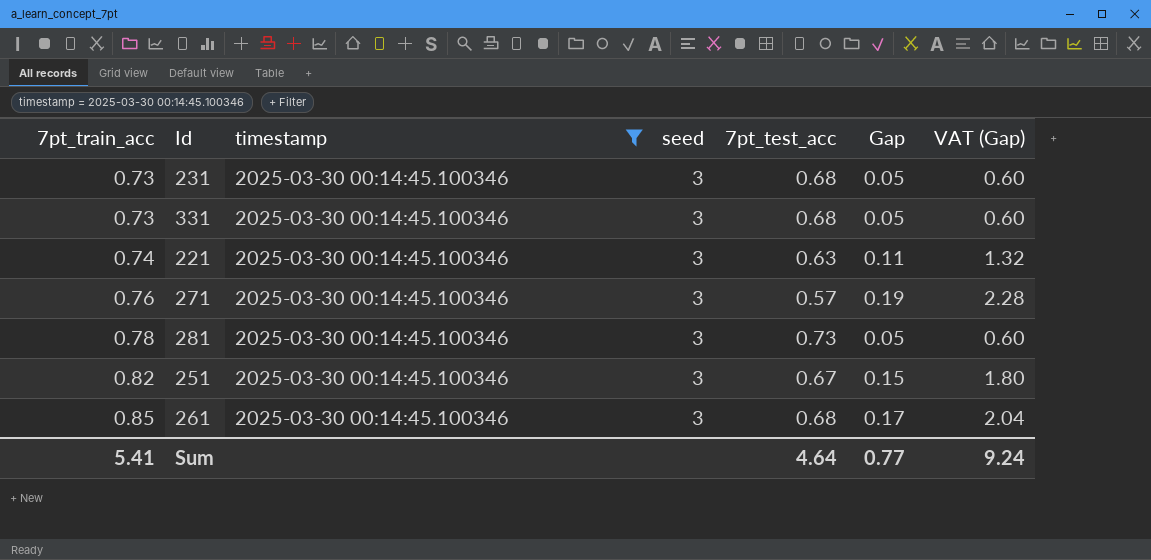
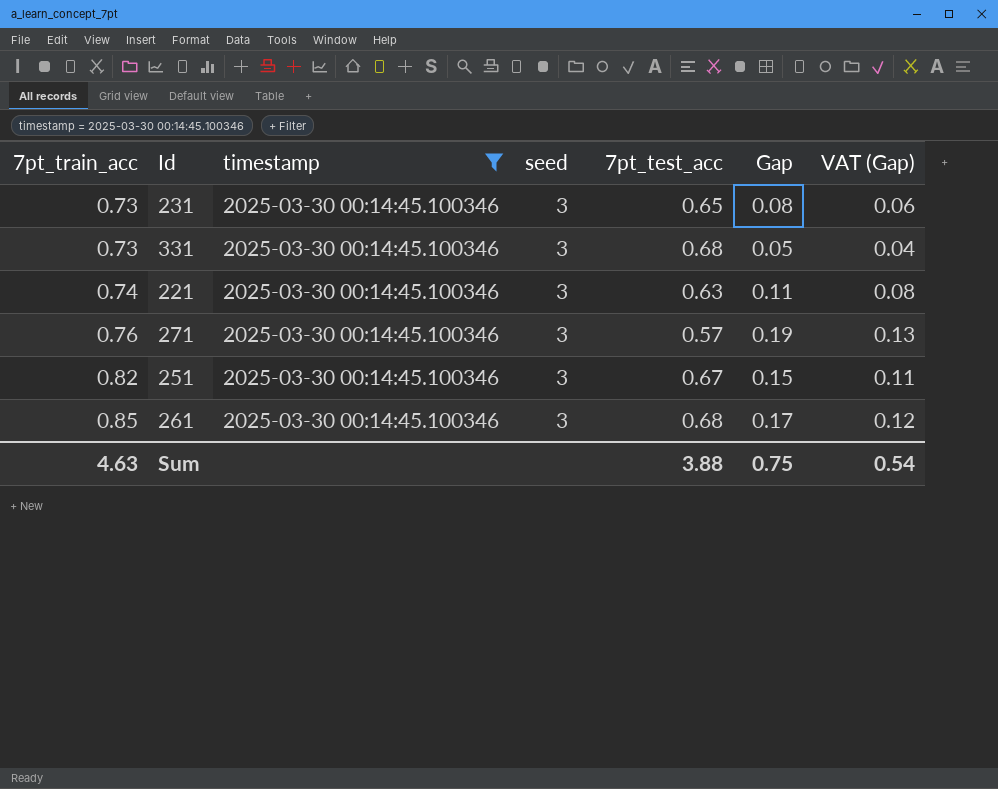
column VAT (Gap) | formula: [Gap] * 12 -> [Gap] * 0.7
row 281: 0.78 | 2025-03-30 00:14:45.100346 | 3 | 0.73 | 0.05 | 0.60 -> none
231 | 7pt_test_acc: 0.68 -> 0.65
231 | Gap: 0.05 -> 0.08
Sum | 7pt_train_acc: 5.41 -> 4.63
Sum | 7pt_test_acc: 4.64 -> 3.88
Sum | Gap: 0.77 -> 0.75
Sum | VAT (Gap): 9.24 -> 0.54

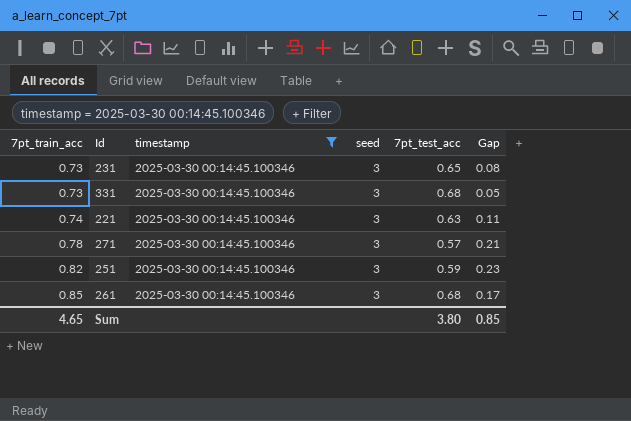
column VAT (Gap) | formula: [Gap] * 0.7 -> none
271 | 7pt_train_acc: 0.76 -> 0.78
271 | Gap: 0.19 -> 0.21
251 | 7pt_test_acc: 0.67 -> 0.59
251 | Gap: 0.15 -> 0.23
Sum | 7pt_train_acc: 4.63 -> 4.65
Sum | 7pt_test_acc: 3.88 -> 3.80
Sum | Gap: 0.75 -> 0.85

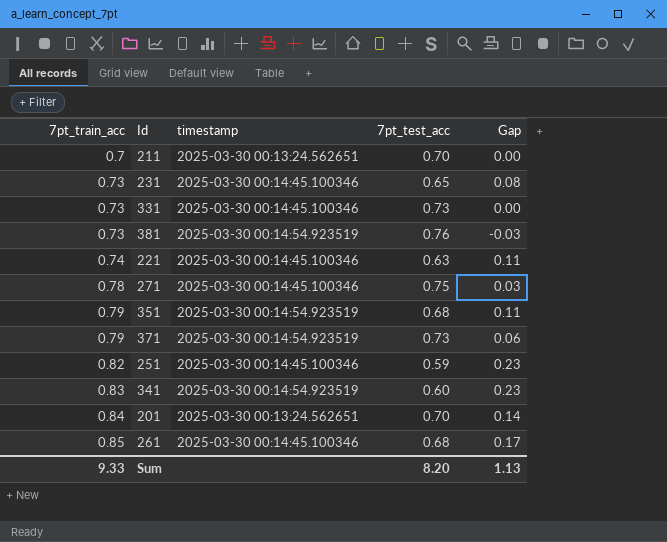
filter: timestamp = 2025-03-30 00:14:45.100346 -> none
column seed | position: 4 -> none
331 | 7pt_test_acc: 0.68 -> 0.73
331 | Gap: 0.05 -> 0.00
271 | 7pt_test_acc: 0.57 -> 0.75
271 | Gap: 0.21 -> 0.03
Sum | 7pt_train_acc: 4.65 -> 9.33
Sum | 7pt_test_acc: 3.80 -> 8.20
Sum | Gap: 0.85 -> 1.13

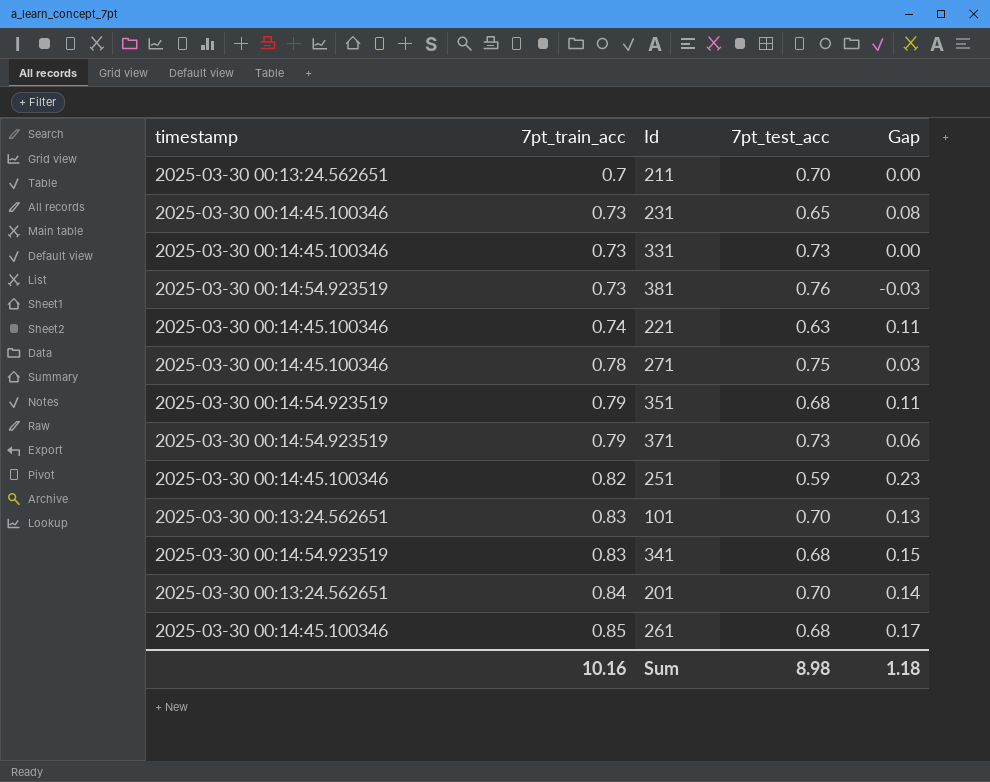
column timestamp | position: 3 -> 1
row 101: none -> 2025-03-30 00:13:24.562651 | 0.83 | 0.70 | 0.13
341 | 7pt_test_acc: 0.60 -> 0.68
341 | Gap: 0.23 -> 0.15
Sum | 7pt_train_acc: 9.33 -> 10.16
Sum | 7pt_test_acc: 8.20 -> 8.98
Sum | Gap: 1.13 -> 1.18

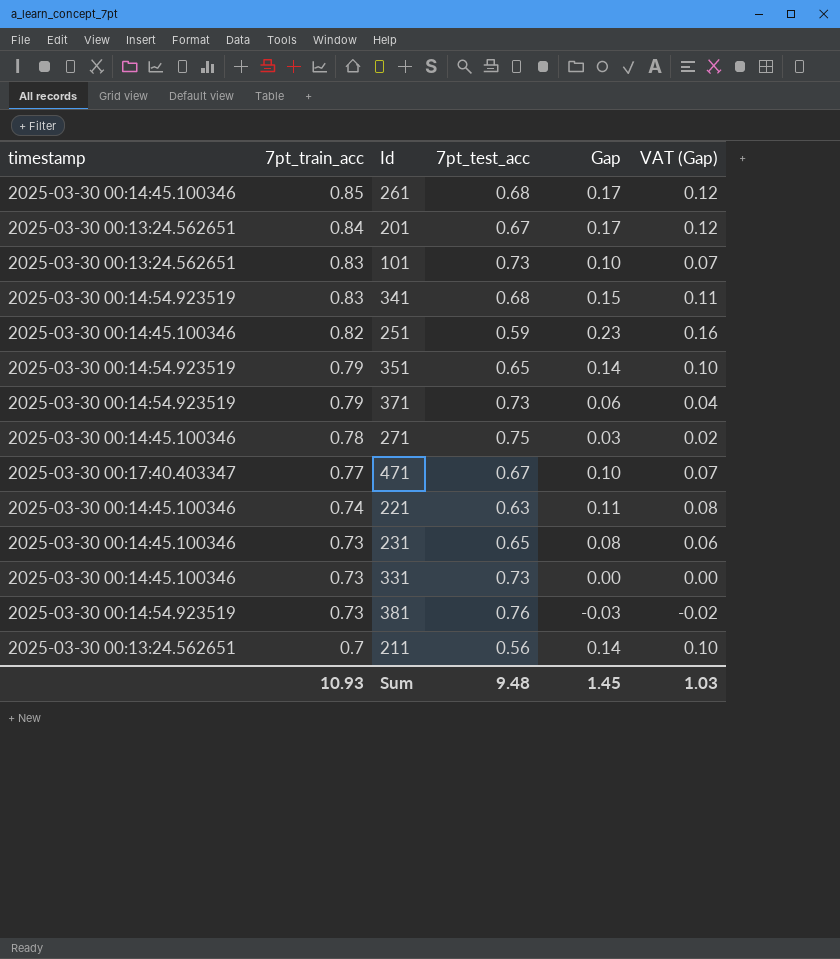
row order: 7pt_train_acc ascending -> 7pt_train_acc descending
column VAT (Gap) | formula: none -> [Gap] * 0.7
201 | 7pt_test_acc: 0.70 -> 0.67
201 | Gap: 0.14 -> 0.17
101 | 7pt_test_acc: 0.70 -> 0.73
101 | Gap: 0.13 -> 0.10
351 | 7pt_test_acc: 0.68 -> 0.65
351 | Gap: 0.11 -> 0.14
row 471: none -> 2025-03-30 00:17:40.403347 | 0.77 | 0.67 | 0.10 | 0.07
211 | 7pt_test_acc: 0.70 -> 0.56
211 | Gap: 0.00 -> 0.14
Sum | 7pt_train_acc: 10.16 -> 10.93
Sum | 7pt_test_acc: 8.98 -> 9.48
Sum | Gap: 1.18 -> 1.45

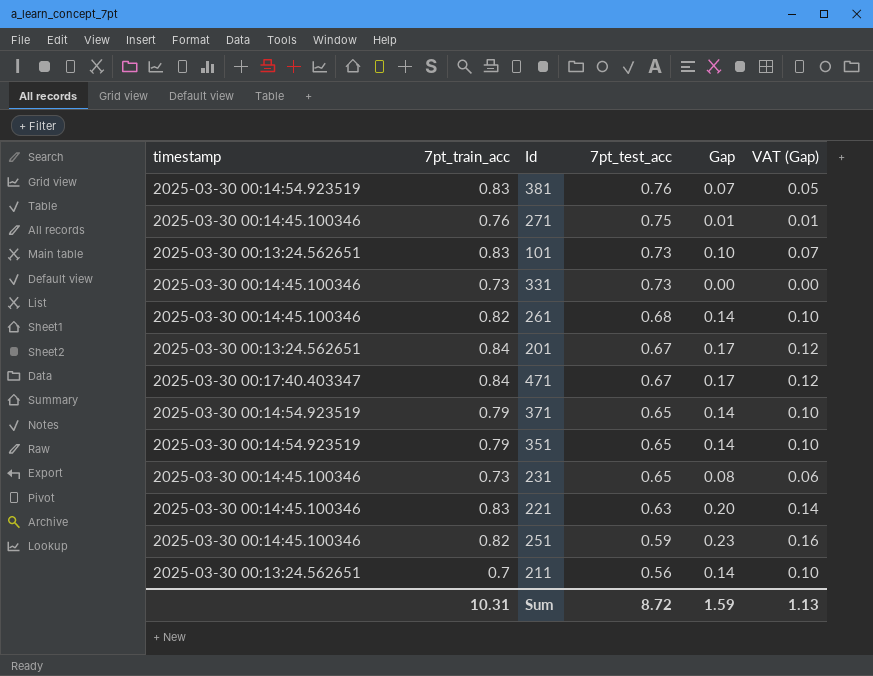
row order: 7pt_train_acc descending -> 7pt_test_acc descending
row 341: 2025-03-30 00:14:54.923519 | 0.83 | 0.68 | 0.15 | 0.11 -> none
381 | 7pt_train_acc: 0.73 -> 0.83
381 | Gap: -0.03 -> 0.07
381 | VAT (Gap): -0.02 -> 0.05
271 | 7pt_train_acc: 0.78 -> 0.76
271 | Gap: 0.03 -> 0.01
271 | VAT (Gap): 0.02 -> 0.01
261 | 7pt_train_acc: 0.85 -> 0.82
261 | Gap: 0.17 -> 0.14
261 | VAT (Gap): 0.12 -> 0.10
471 | 7pt_train_acc: 0.77 -> 0.84
471 | Gap: 0.10 -> 0.17
471 | VAT (Gap): 0.07 -> 0.12
371 | 7pt_test_acc: 0.73 -> 0.65
371 | Gap: 0.06 -> 0.14
371 | VAT (Gap): 0.04 -> 0.10
221 | 7pt_train_acc: 0.74 -> 0.83
221 | Gap: 0.11 -> 0.20
221 | VAT (Gap): 0.08 -> 0.14
Sum | 7pt_train_acc: 10.93 -> 10.31
Sum | 7pt_test_acc: 9.48 -> 8.72
Sum | Gap: 1.45 -> 1.59
Sum | VAT (Gap): 1.03 -> 1.13

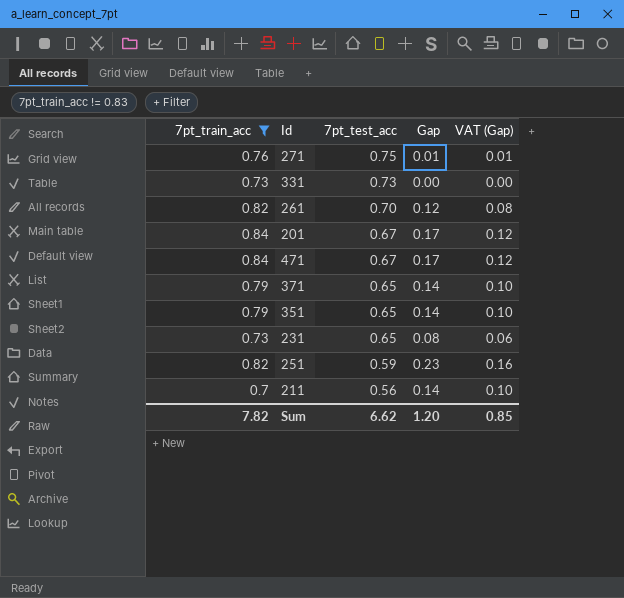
filter: none -> 7pt_train_acc != 0.83
column timestamp | position: 1 -> none
261 | 7pt_test_acc: 0.68 -> 0.70
261 | Gap: 0.14 -> 0.12
261 | VAT (Gap): 0.10 -> 0.08
Sum | 7pt_train_acc: 10.31 -> 7.82
Sum | 7pt_test_acc: 8.72 -> 6.62
Sum | Gap: 1.59 -> 1.20
Sum | VAT (Gap): 1.13 -> 0.85

